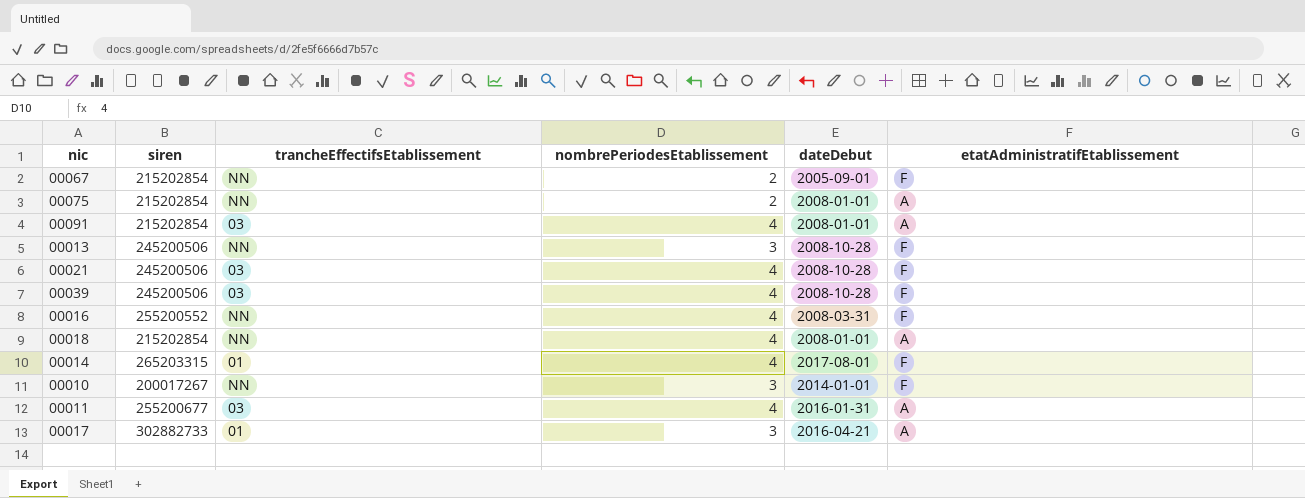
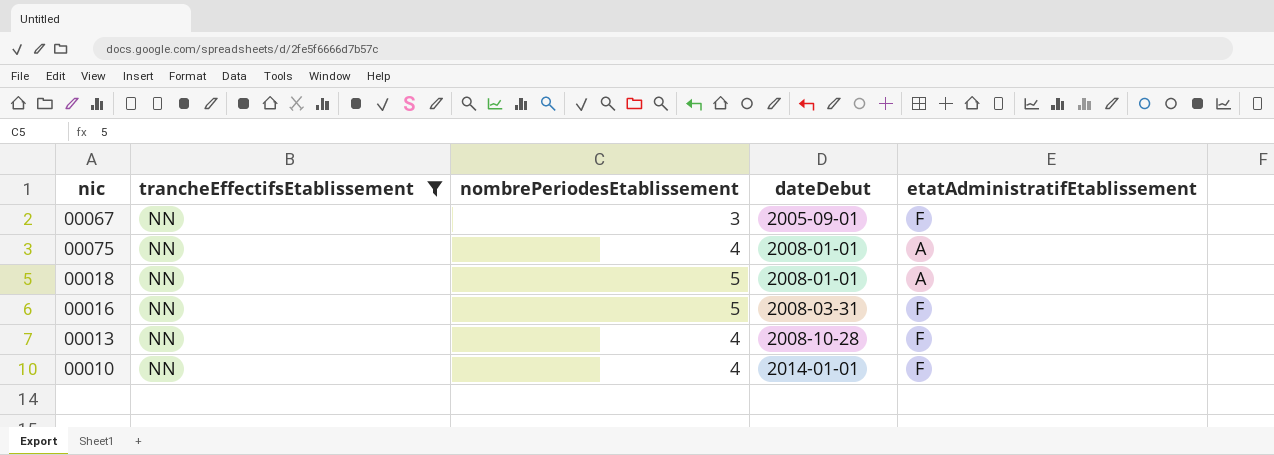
filter: none -> trancheEffectifsEtablissement = NN
row order: none -> dateDebut ascending
column siren | position: 2 -> none
00067 | nombrePeriodesEtablissement: 2 -> 3
00075 | nombrePeriodesEtablissement: 2 -> 4
00018 | nombrePeriodesEtablissement: 4 -> 5
00016 | nombrePeriodesEtablissement: 4 -> 5
00013 | nombrePeriodesEtablissement: 3 -> 4
00010 | nombrePeriodesEtablissement: 3 -> 4

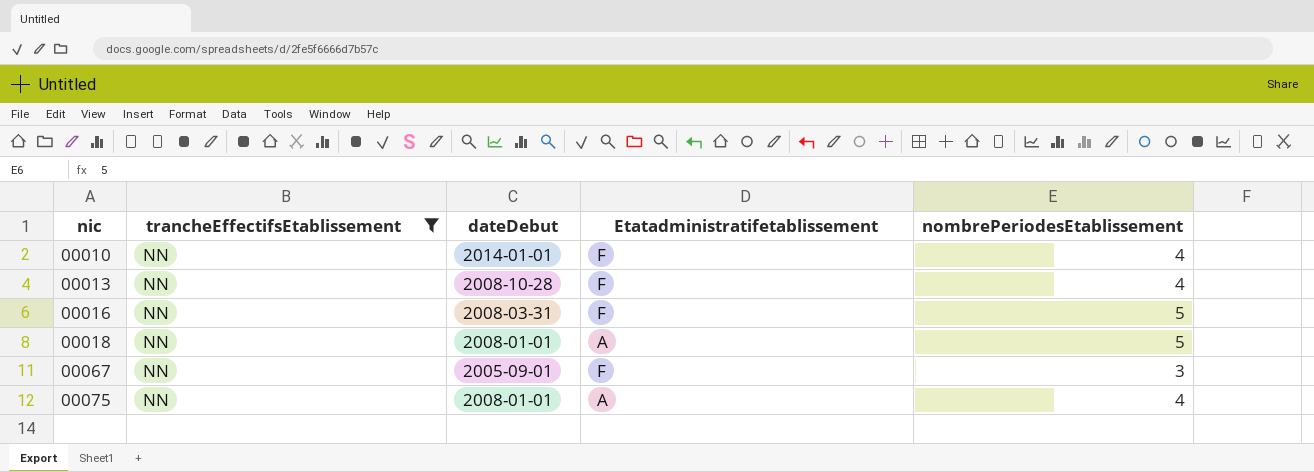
row order: dateDebut ascending -> nic ascending
column name: etatAdministratifEtablissement -> Etatadministratifetablissement
column nombrePeriodesEtablissement | position: 3 -> 5

